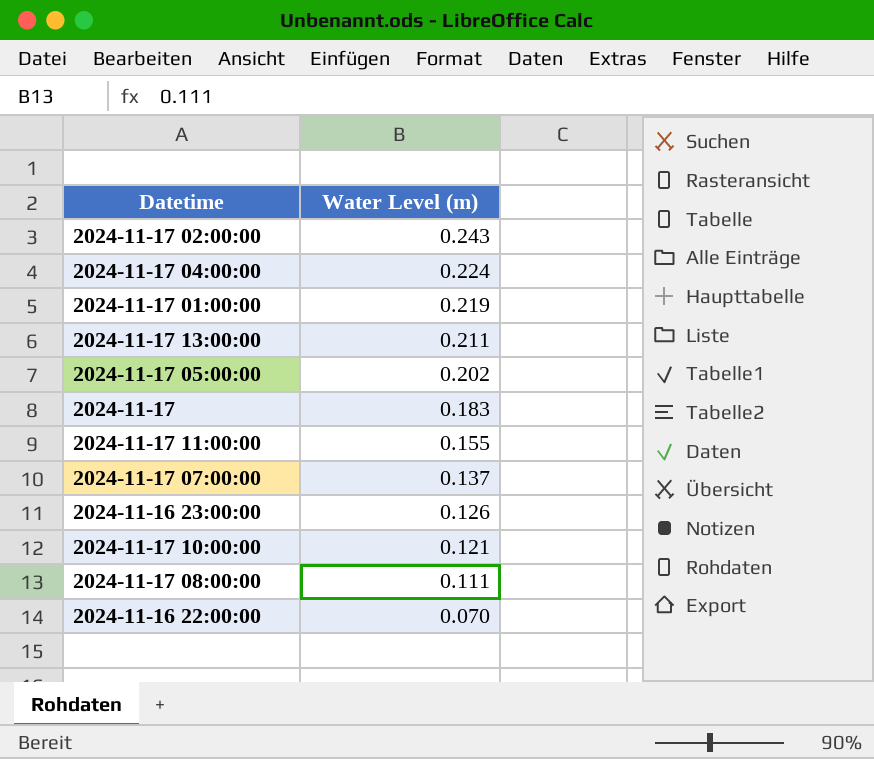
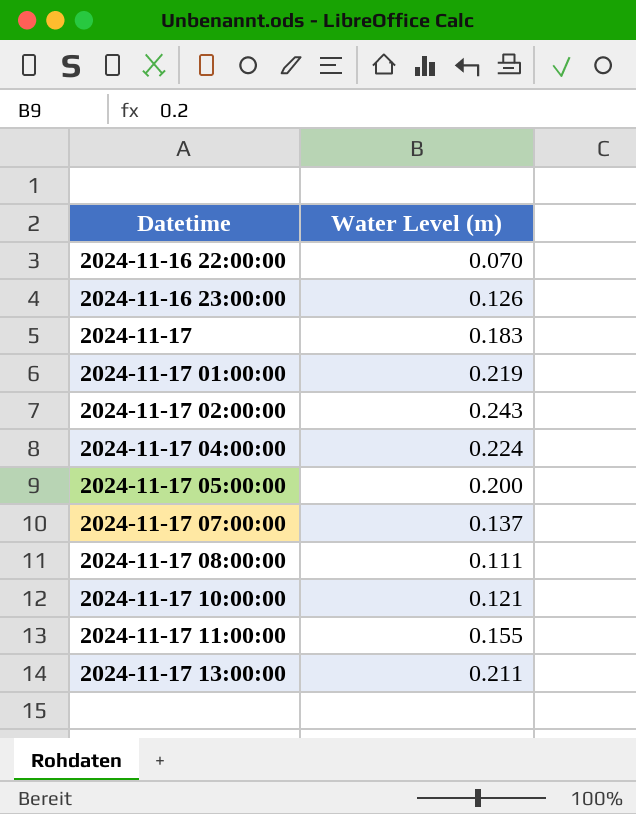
row order: Water Level (m) descending -> Datetime ascending
2024-11-17 05:00:00 | Water Level (m): 0.202 -> 0.200

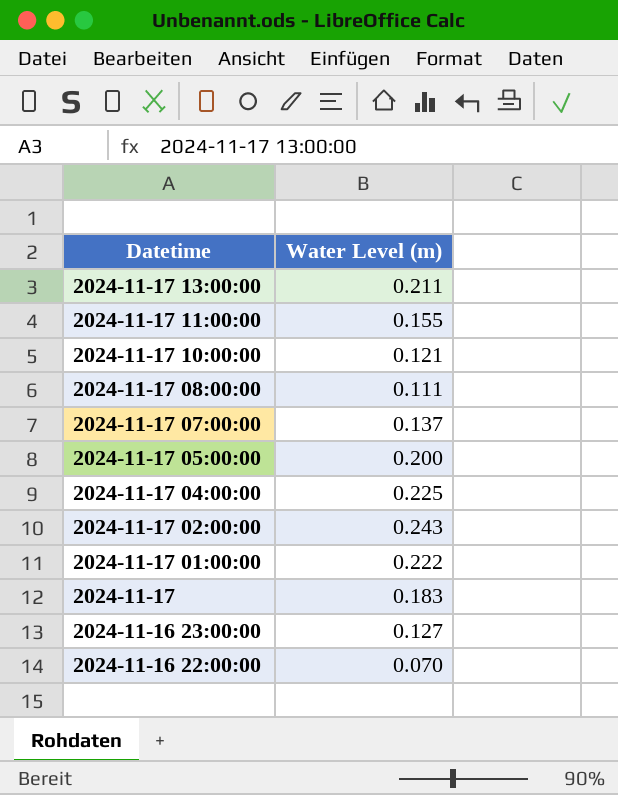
row order: Datetime ascending -> Datetime descending
2024-11-17 04:00:00 | Water Level (m): 0.224 -> 0.225
2024-11-17 01:00:00 | Water Level (m): 0.219 -> 0.222
2024-11-16 23:00:00 | Water Level (m): 0.126 -> 0.127

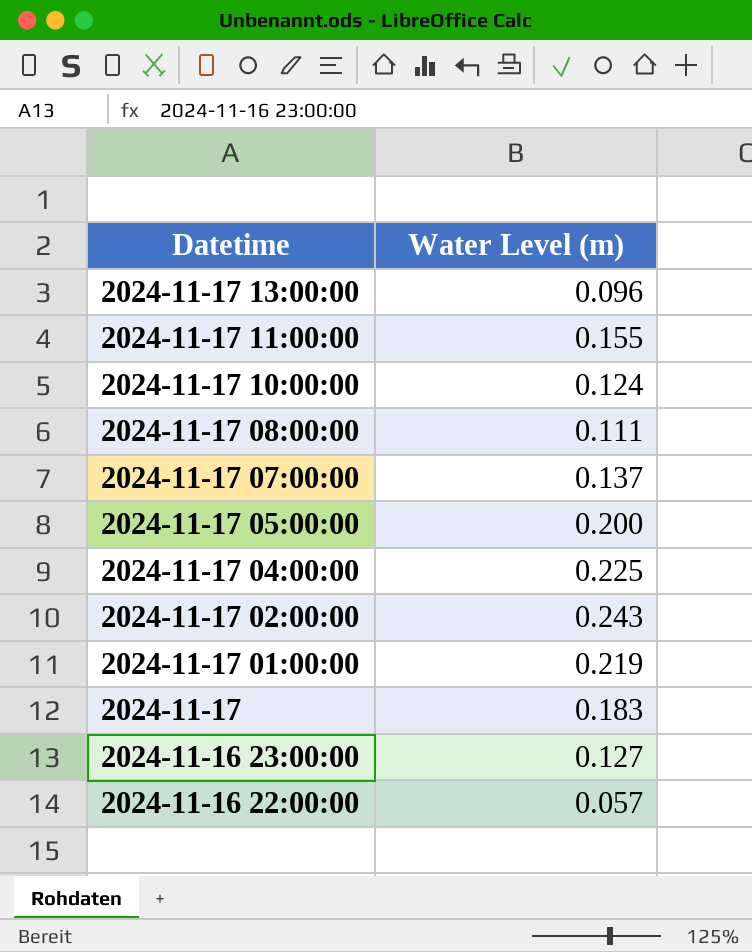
2024-11-17 13:00:00 | Water Level (m): 0.211 -> 0.096
2024-11-17 10:00:00 | Water Level (m): 0.121 -> 0.124
2024-11-17 01:00:00 | Water Level (m): 0.222 -> 0.219
2024-11-16 22:00:00 | Water Level (m): 0.070 -> 0.057

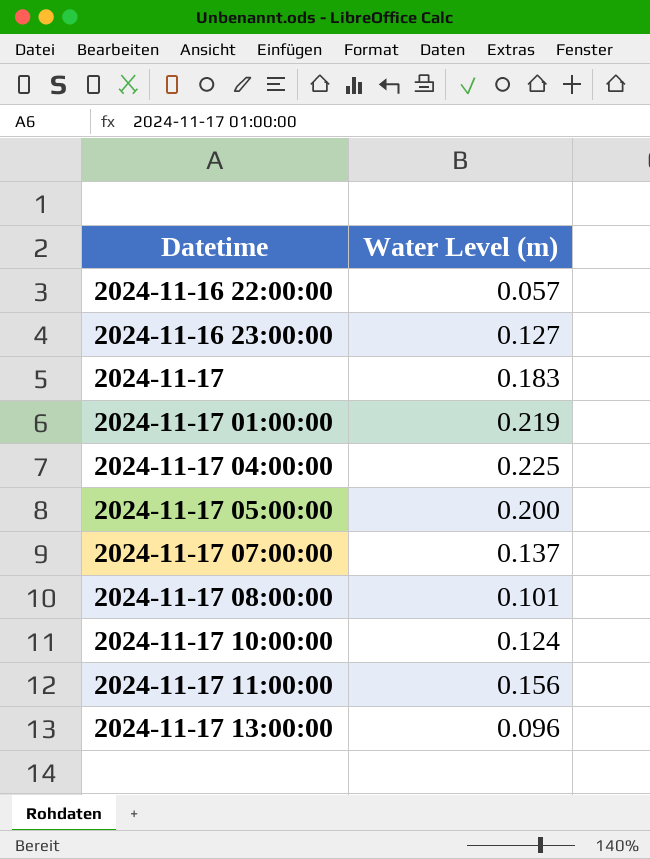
row order: Datetime descending -> Datetime ascending
row 2024-11-17 02:00:00: 0.243 -> none
2024-11-17 08:00:00 | Water Level (m): 0.111 -> 0.101
2024-11-17 11:00:00 | Water Level (m): 0.155 -> 0.156

